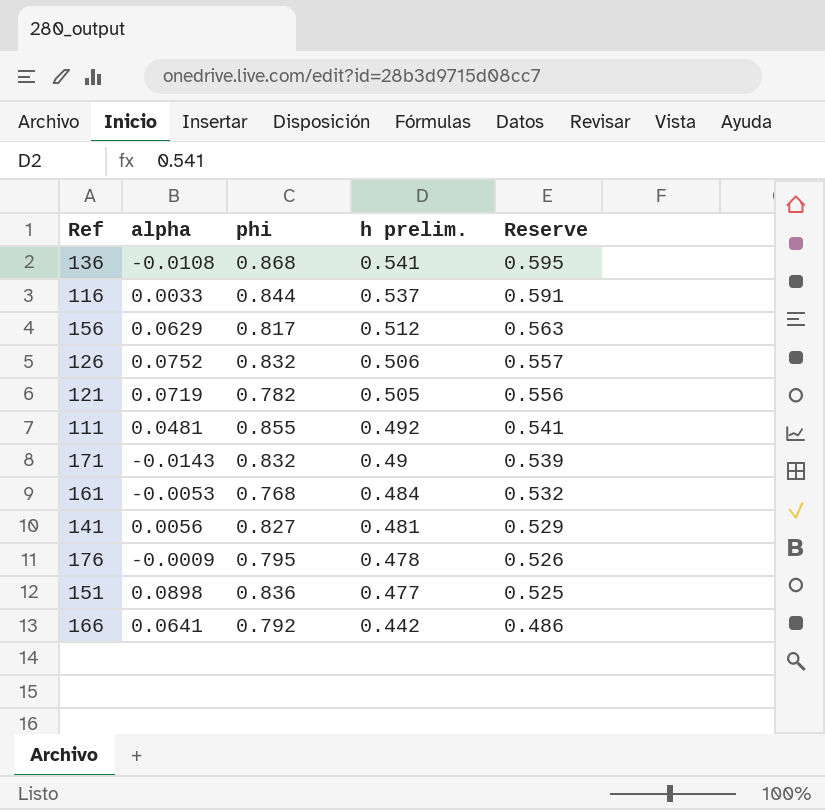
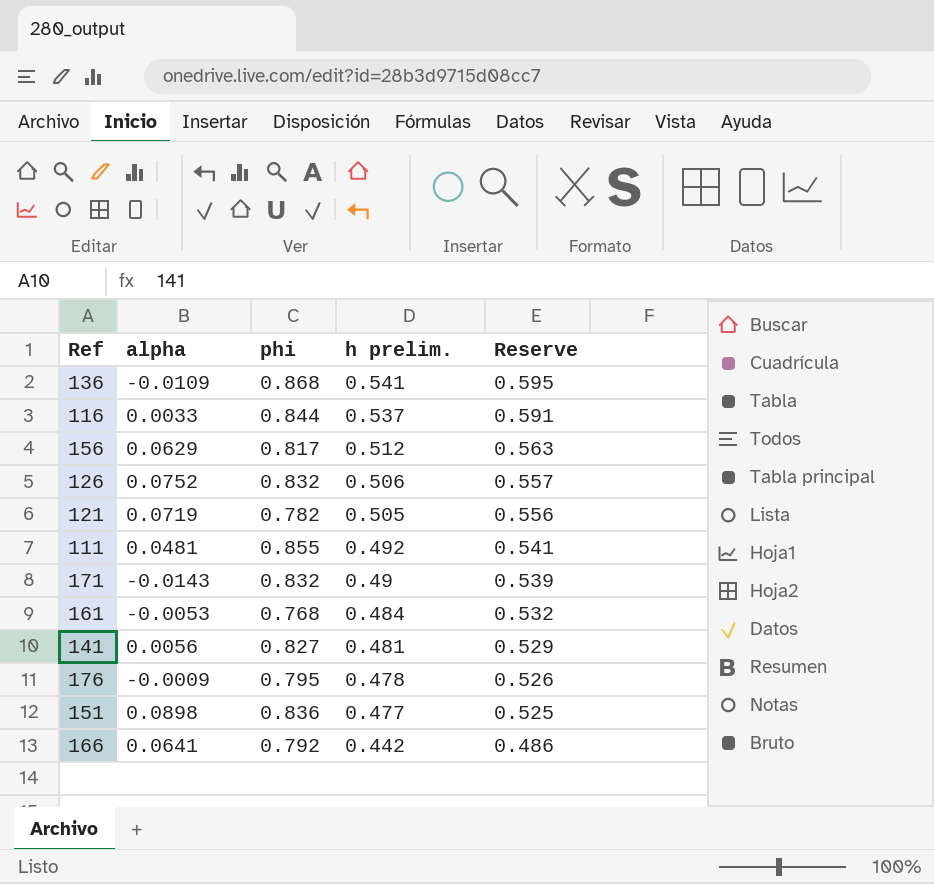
136 | alpha: -0.0108 -> -0.0109

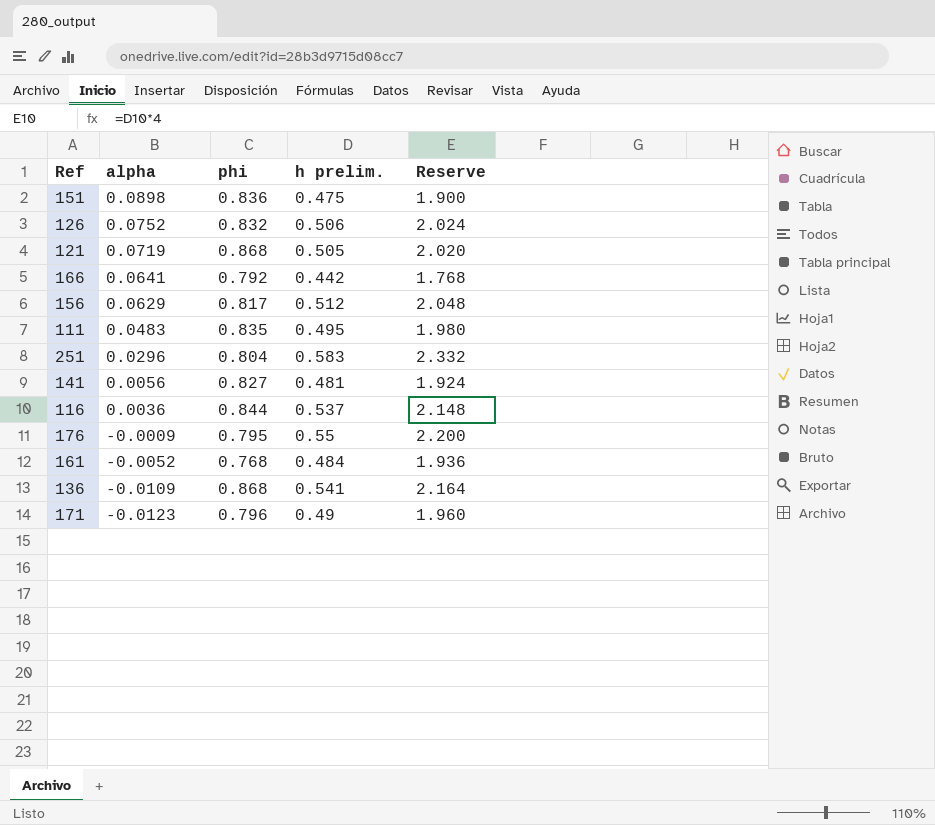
row order: h prelim. descending -> alpha descending
column Reserve | formula: [h prelim.] * 1.1 -> [h prelim.] * 4
151 | h prelim.: 0.477 -> 0.475
121 | phi: 0.782 -> 0.868
111 | alpha: 0.0481 -> 0.0483
111 | phi: 0.855 -> 0.835
111 | h prelim.: 0.492 -> 0.495
row 251: none -> 0.0296 | 0.804 | 0.583 | 2.332
116 | alpha: 0.0033 -> 0.0036
176 | h prelim.: 0.478 -> 0.55
161 | alpha: -0.0053 -> -0.0052
171 | alpha: -0.0143 -> -0.0123
171 | phi: 0.832 -> 0.796

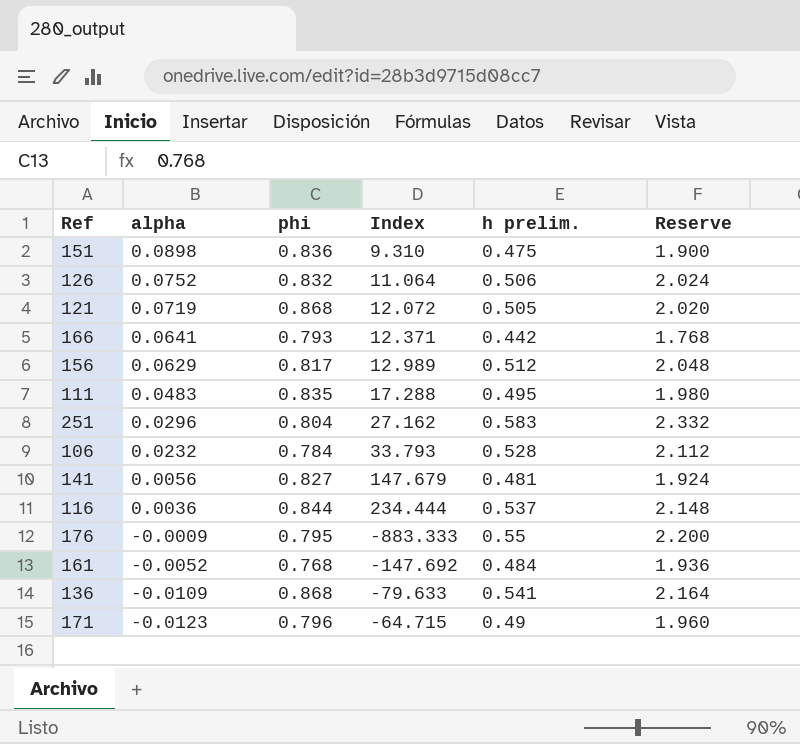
column Index | formula: none -> [phi] / [alpha]
166 | phi: 0.792 -> 0.793
row 106: none -> 0.0232 | 0.784 | 33.793 | 0.528 | 2.112

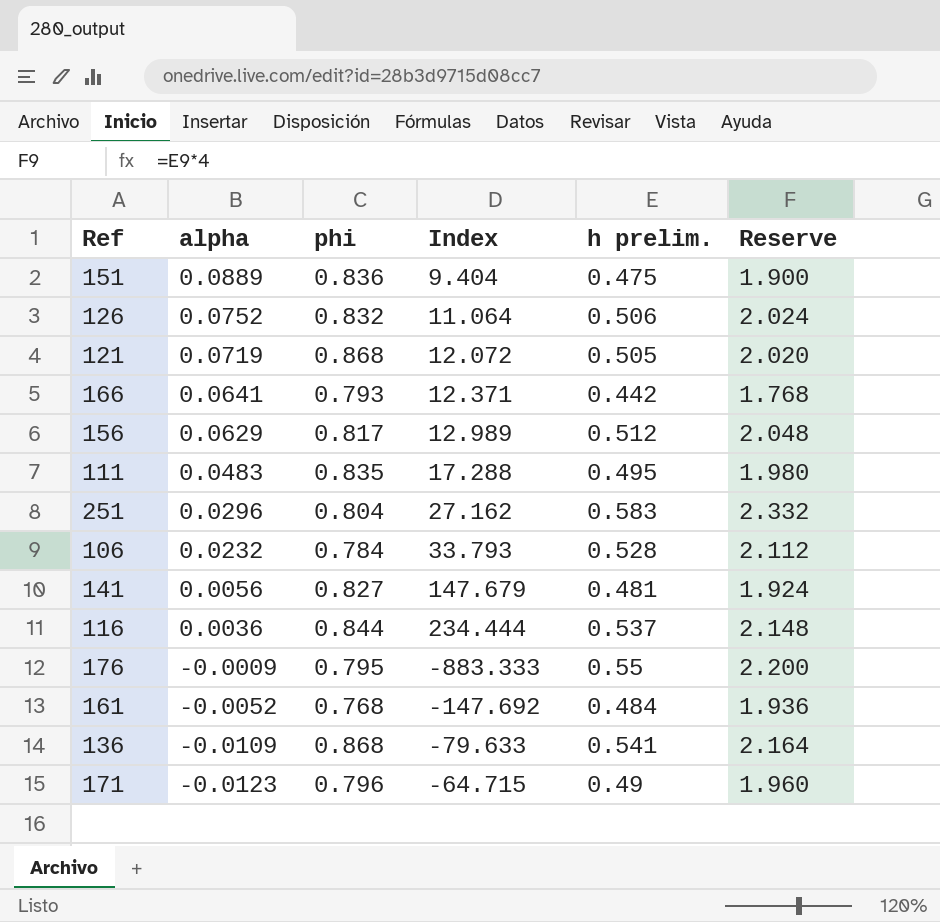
151 | alpha: 0.0898 -> 0.0889
151 | Index: 9.310 -> 9.404

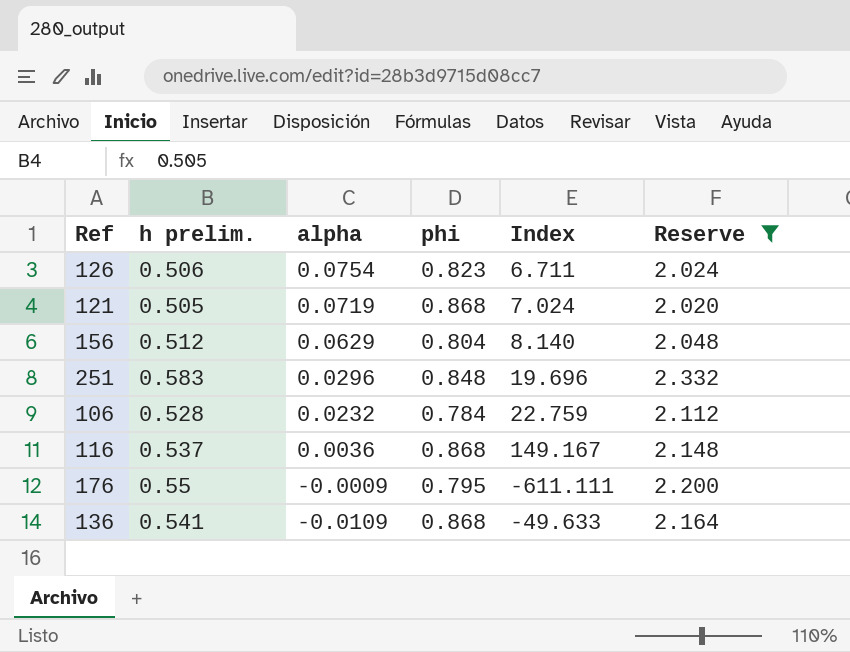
filter: none -> Reserve >= 2.020
column h prelim. | position: 5 -> 2
column Index | formula: [phi] / [alpha] -> [h prelim.] / [alpha]
126 | alpha: 0.0752 -> 0.0754
126 | phi: 0.832 -> 0.823
156 | phi: 0.817 -> 0.804
251 | phi: 0.804 -> 0.848
116 | phi: 0.844 -> 0.868

